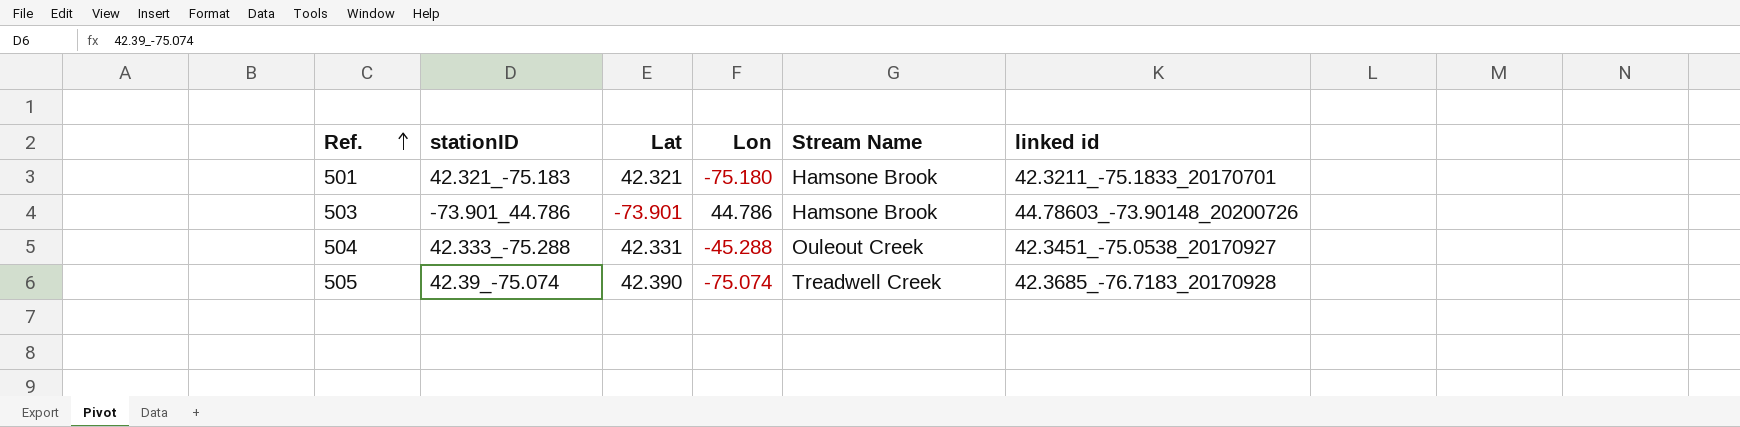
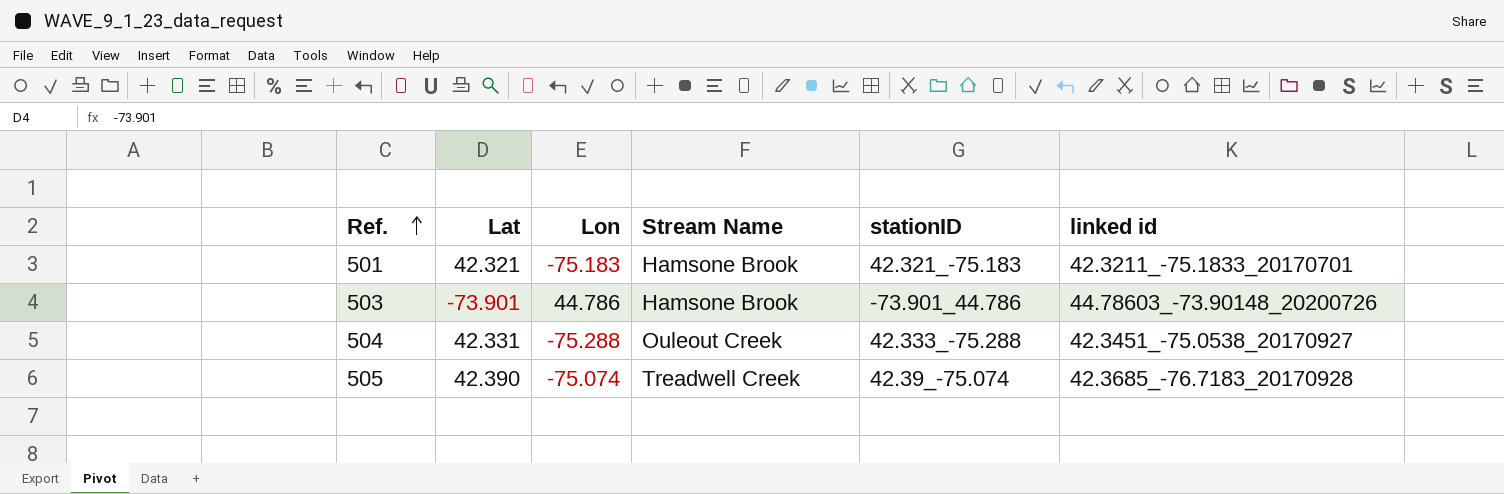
column stationID | position: 2 -> 5
501 | Lon: -75.180 -> -75.183
504 | Lon: -45.288 -> -75.288

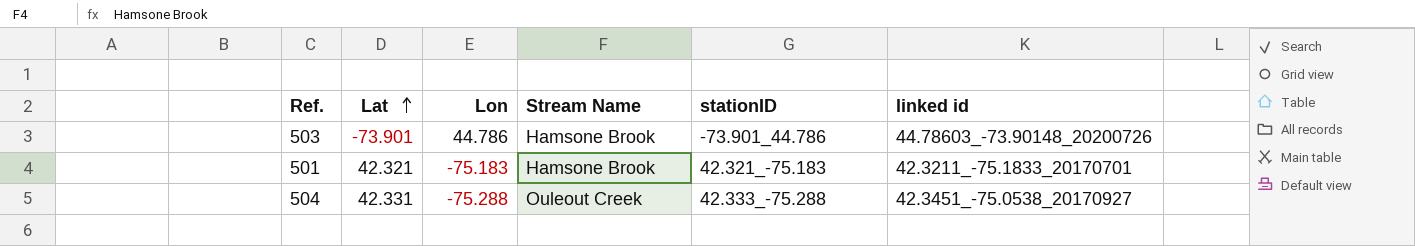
row order: Ref. ascending -> Lat ascending
row 505: 42.390 | -75.074 | Treadwell Creek | 42.39_-75.074 | 42.3685_-76.7183_20170928 -> none

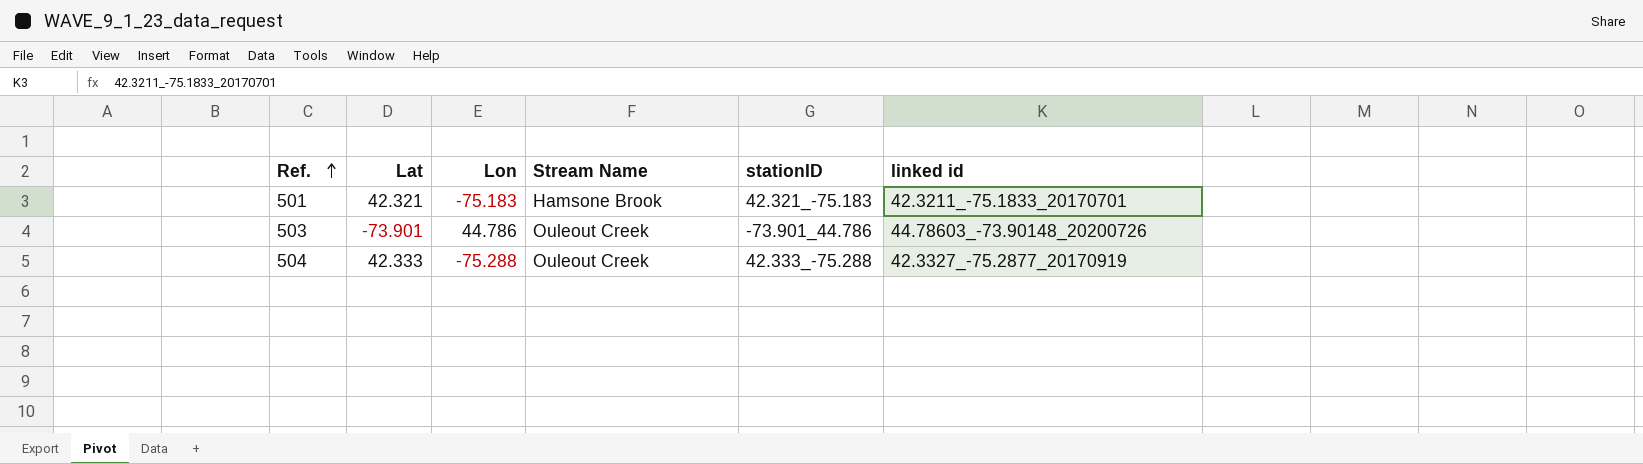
row order: Lat ascending -> Ref. ascending
503 | Stream Name: Hamsone Brook -> Ouleout Creek
504 | Lat: 42.331 -> 42.333
504 | linked id: 42.3451_-75.0538_20170927 -> 42.3327_-75.2877_20170919

